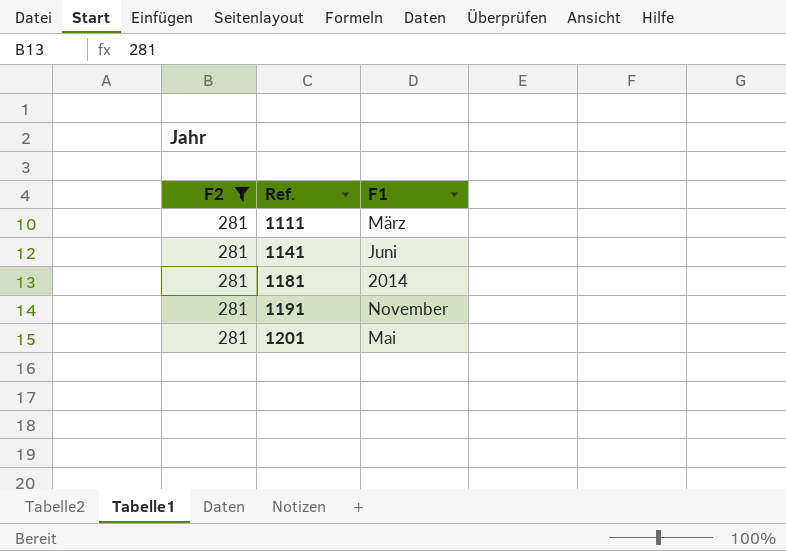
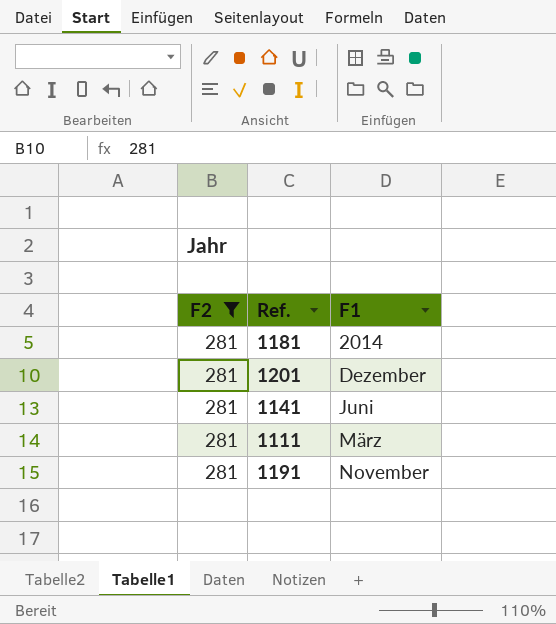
row order: Ref. ascending -> F1 ascending
1201 | F1: Mai -> Dezember

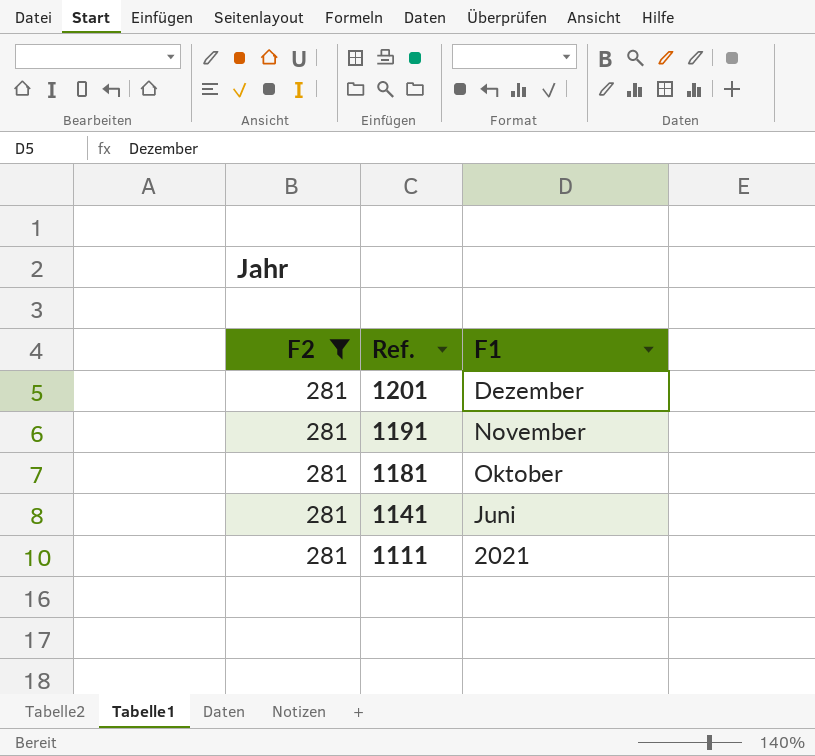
row order: F1 ascending -> Ref. descending
1181 | F1: 2014 -> Oktober
1111 | F1: März -> 2021

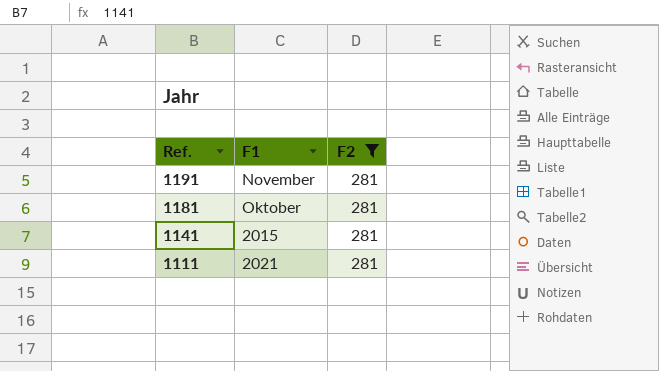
column F2 | position: 1 -> 3
row 1201: 281 | Dezember -> none
1141 | F1: Juni -> 2015

